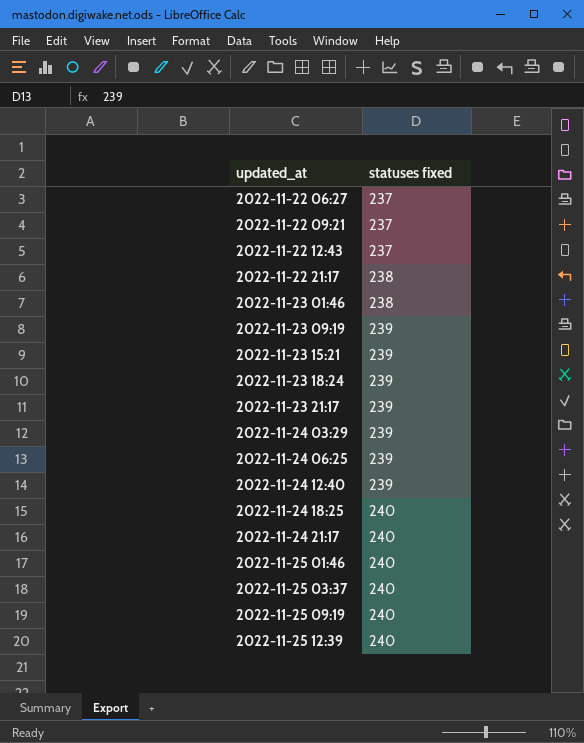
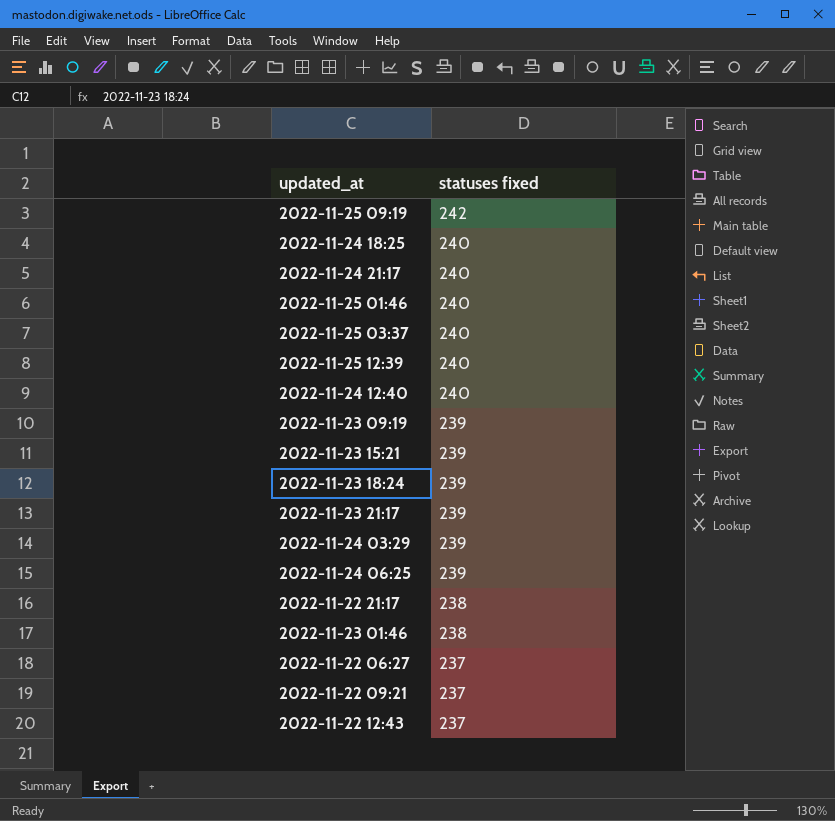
row order: updated_at ascending -> statuses fixed descending
2022-11-25 09:19 | statuses fixed: 240 -> 242
2022-11-24 12:40 | statuses fixed: 239 -> 240

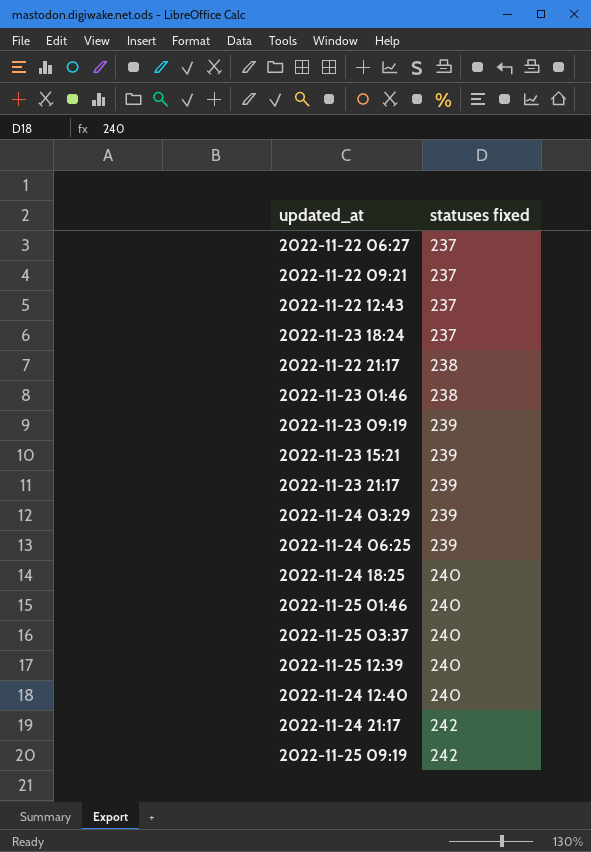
row order: statuses fixed descending -> statuses fixed ascending
2022-11-23 18:24 | statuses fixed: 239 -> 237
2022-11-24 21:17 | statuses fixed: 240 -> 242

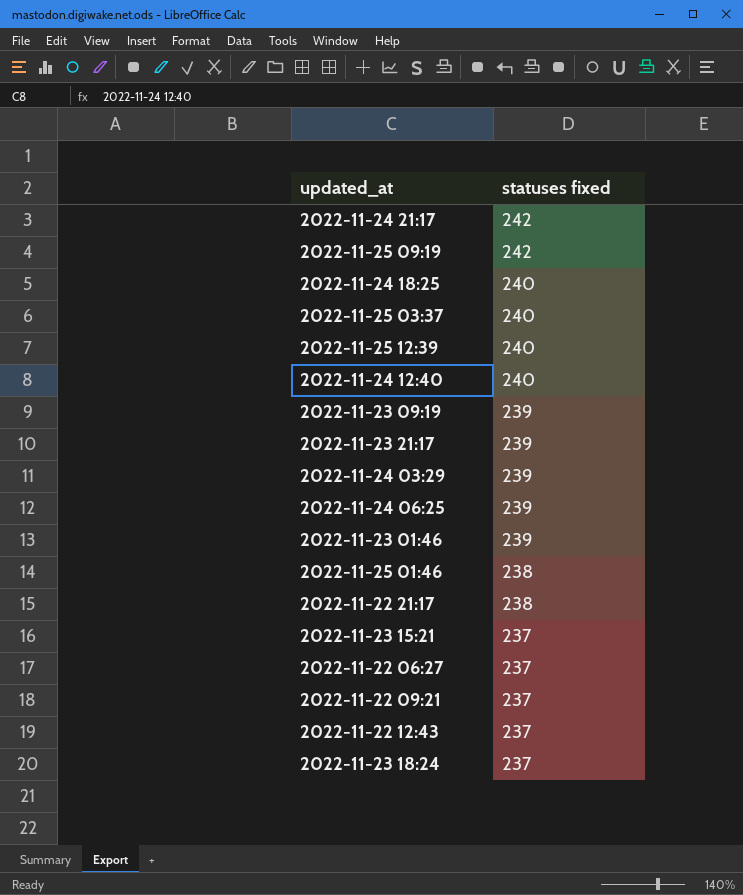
row order: statuses fixed ascending -> statuses fixed descending
2022-11-23 01:46 | statuses fixed: 238 -> 239
2022-11-25 01:46 | statuses fixed: 240 -> 238
2022-11-23 15:21 | statuses fixed: 239 -> 237

